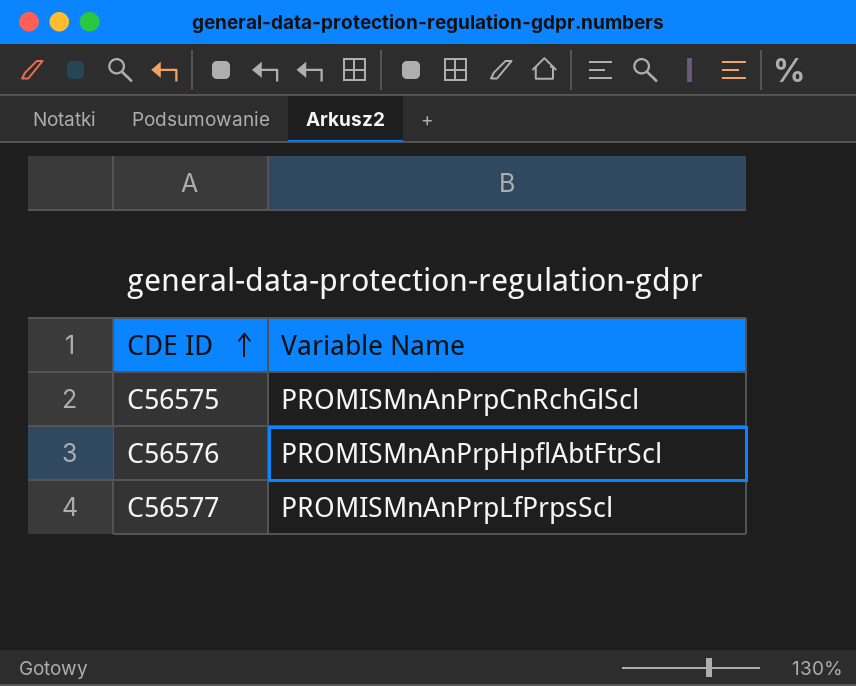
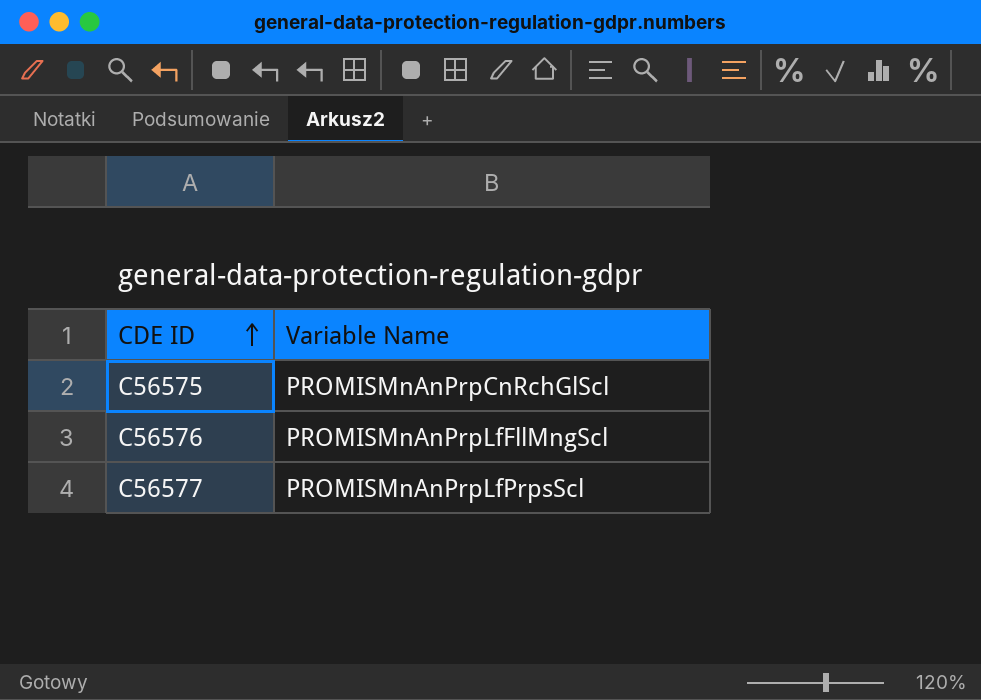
C56576 | Variable Name: PROMISMnAnPrpHpflAbtFtrScl -> PROMISMnAnPrpLfFllMngScl

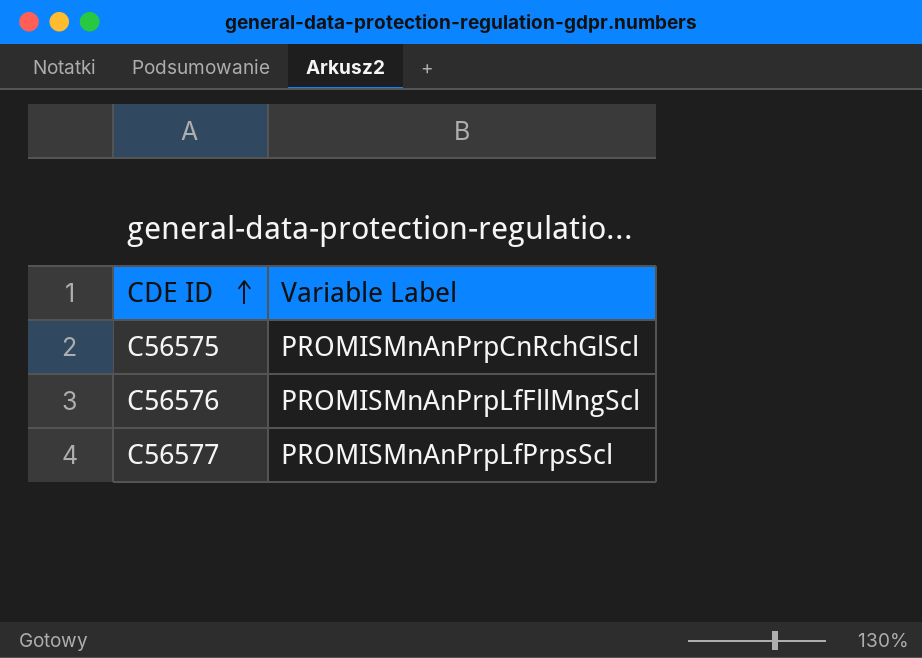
column name: Variable Name -> Variable Label

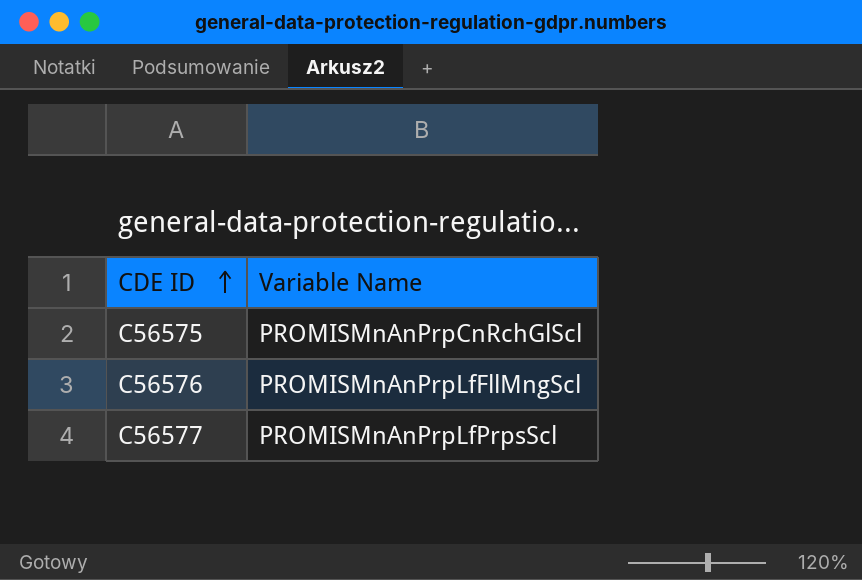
column name: Variable Label -> Variable Name

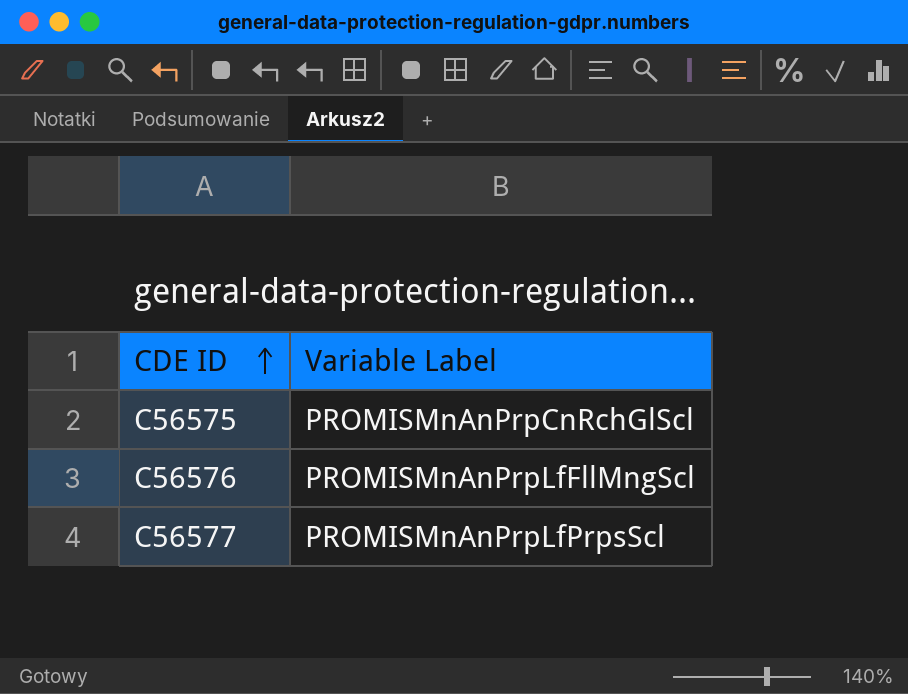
column name: Variable Name -> Variable Label

